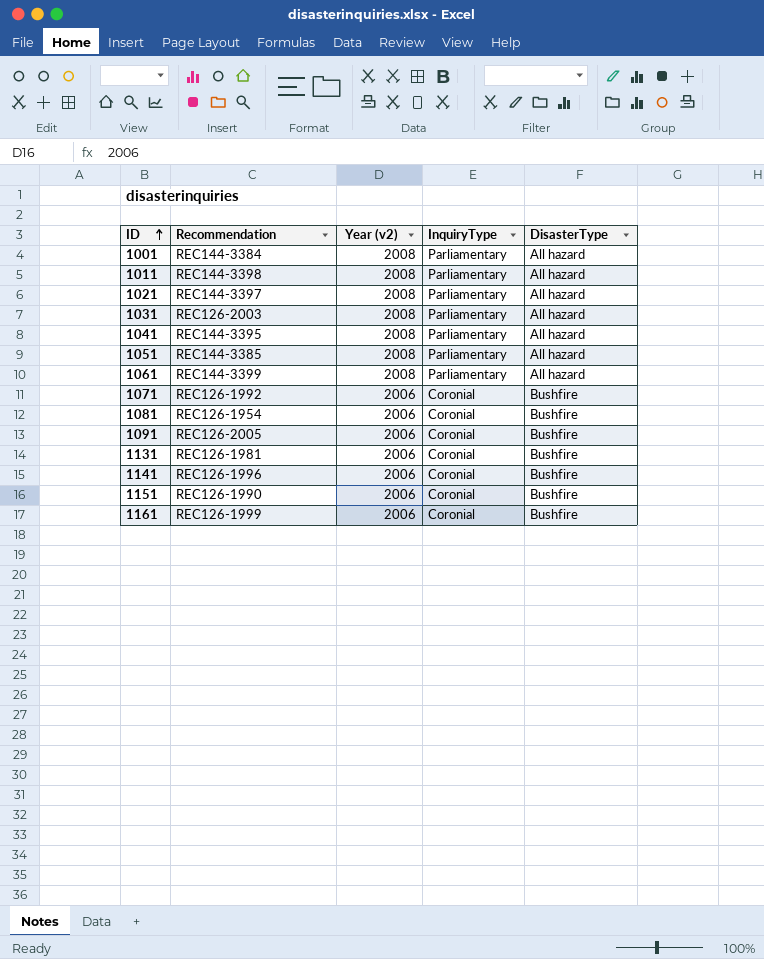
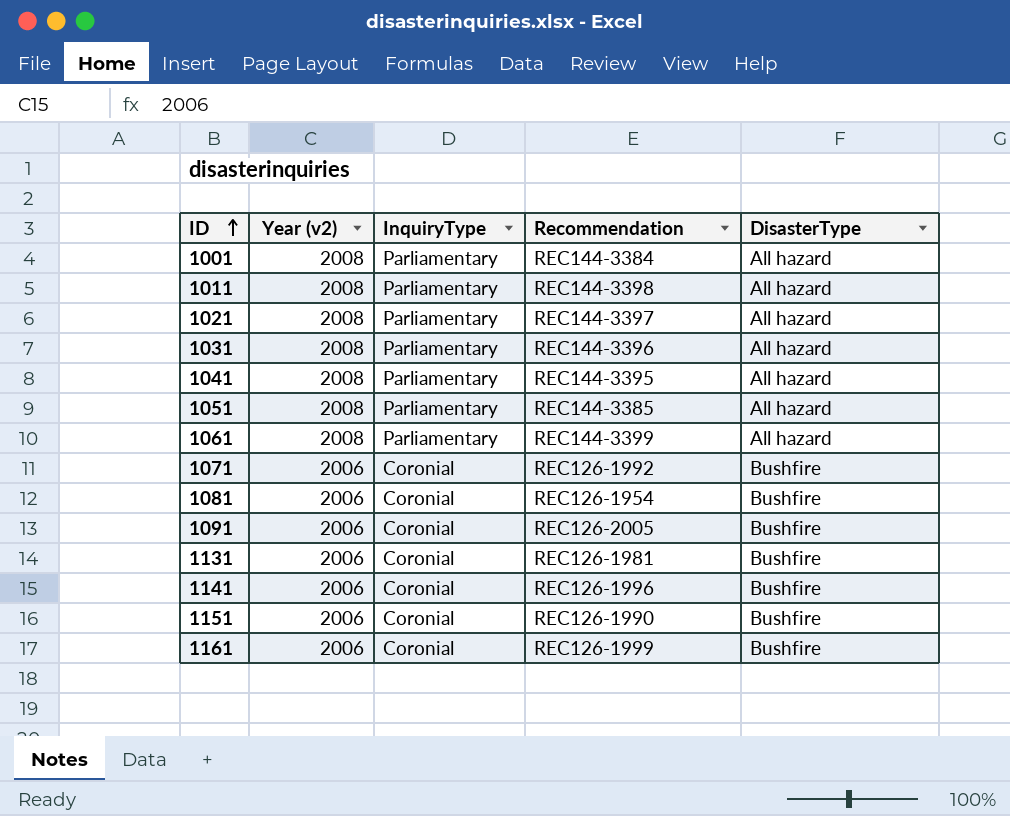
column Recommendation | position: 2 -> 4
1031 | Recommendation: REC126-2003 -> REC144-3396

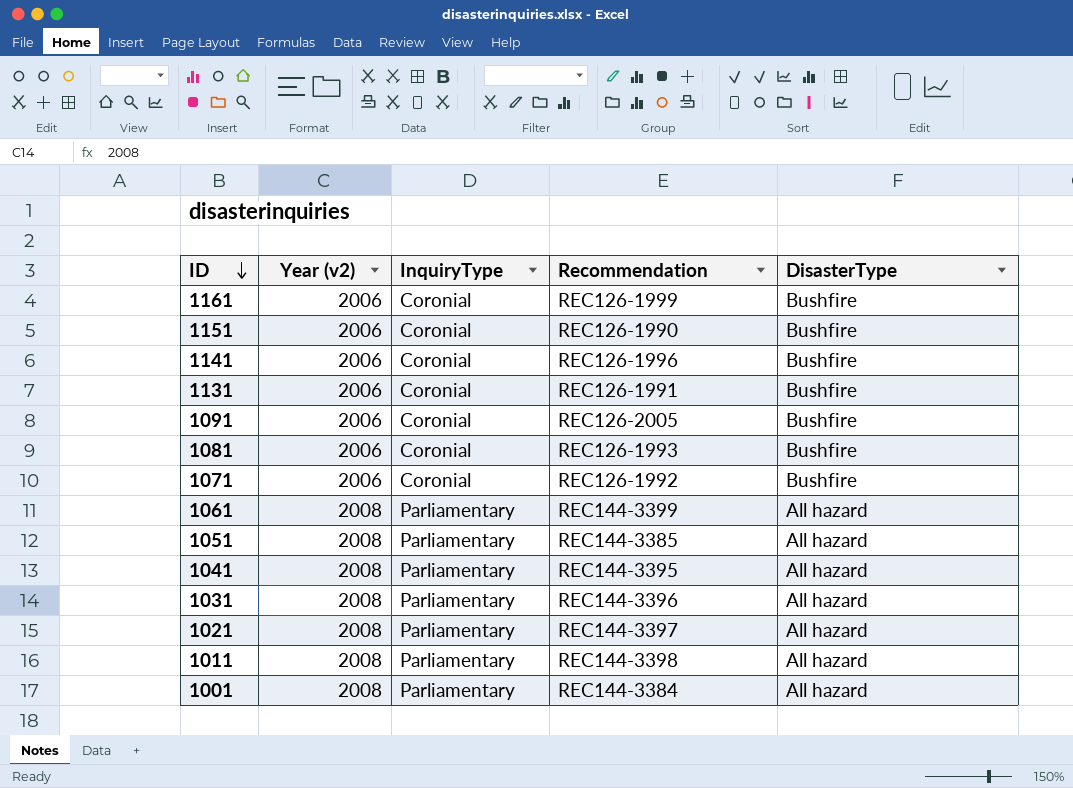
row order: ID ascending -> ID descending
1131 | Recommendation: REC126-1981 -> REC126-1991
1081 | Recommendation: REC126-1954 -> REC126-1993

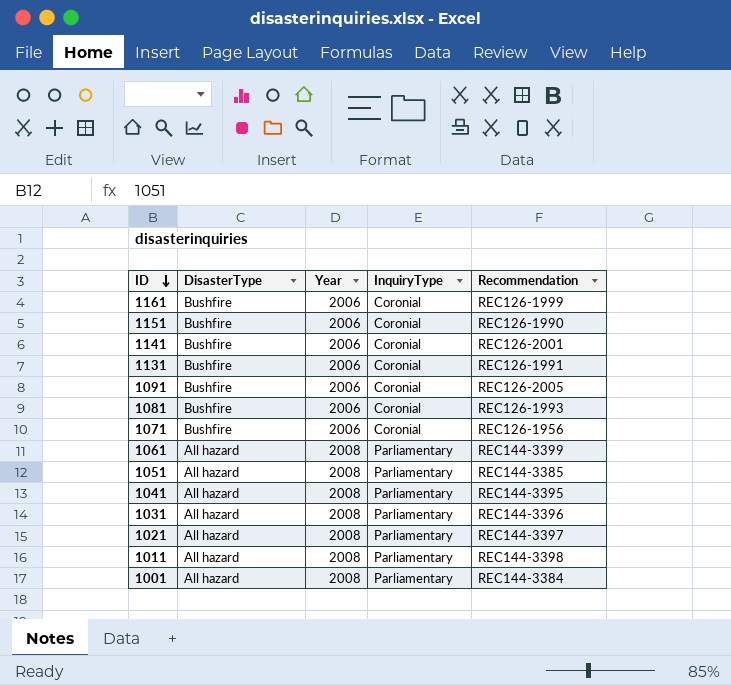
column DisasterType | position: 5 -> 2
column name: Year (v2) -> Year
1141 | Recommendation: REC126-1996 -> REC126-2001
1071 | Recommendation: REC126-1992 -> REC126-1956

